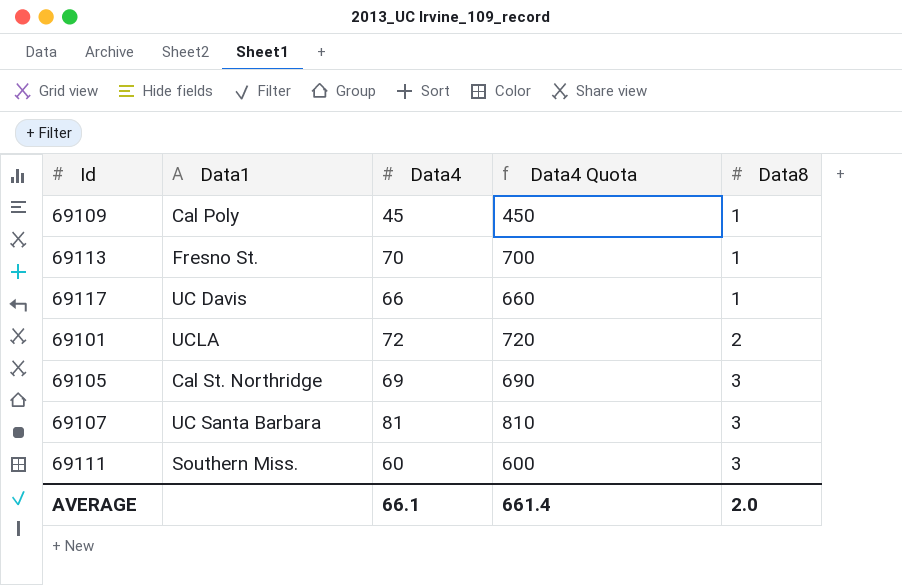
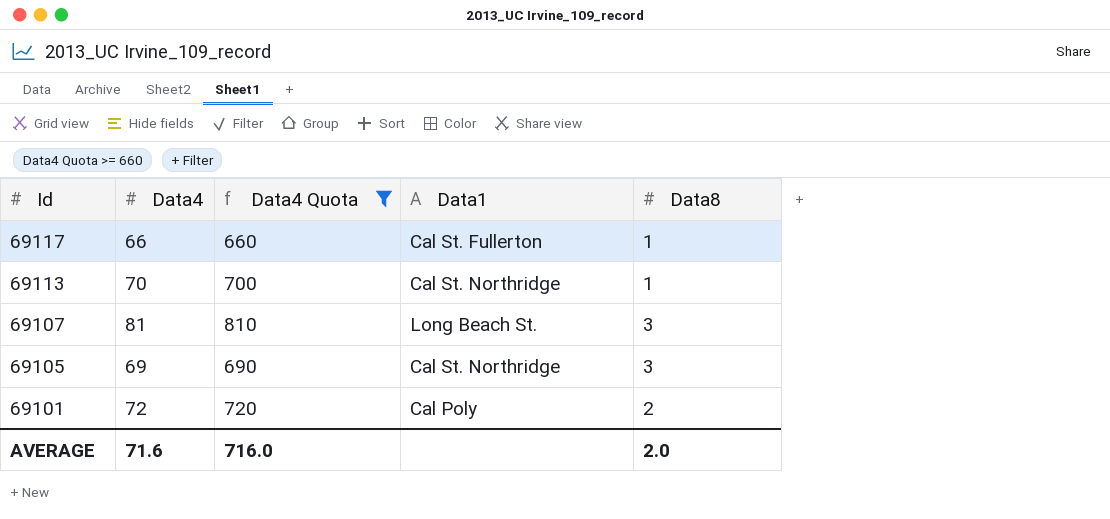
filter: none -> Data4 Quota >= 660
row order: Data8 ascending -> Id descending
column Data1 | position: 2 -> 4
69117 | Data1: UC Davis -> Cal St. Fullerton
69113 | Data1: Fresno St. -> Cal St. Northridge
69107 | Data1: UC Santa Barbara -> Long Beach St.
69101 | Data1: UCLA -> Cal Poly
AVERAGE | Data4: 66.1 -> 71.6
AVERAGE | Data4 Quota: 661.4 -> 716.0

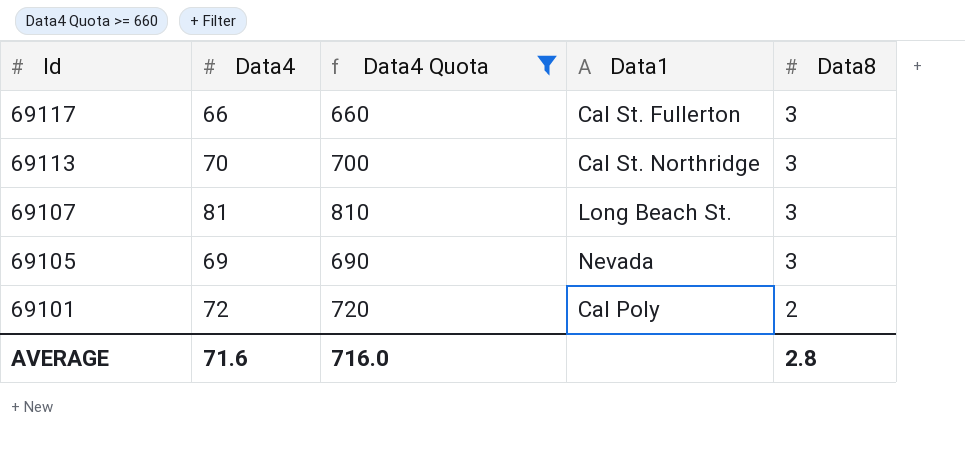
69117 | Data8: 1 -> 3
69113 | Data8: 1 -> 3
69105 | Data1: Cal St. Northridge -> Nevada
AVERAGE | Data8: 2.0 -> 2.8

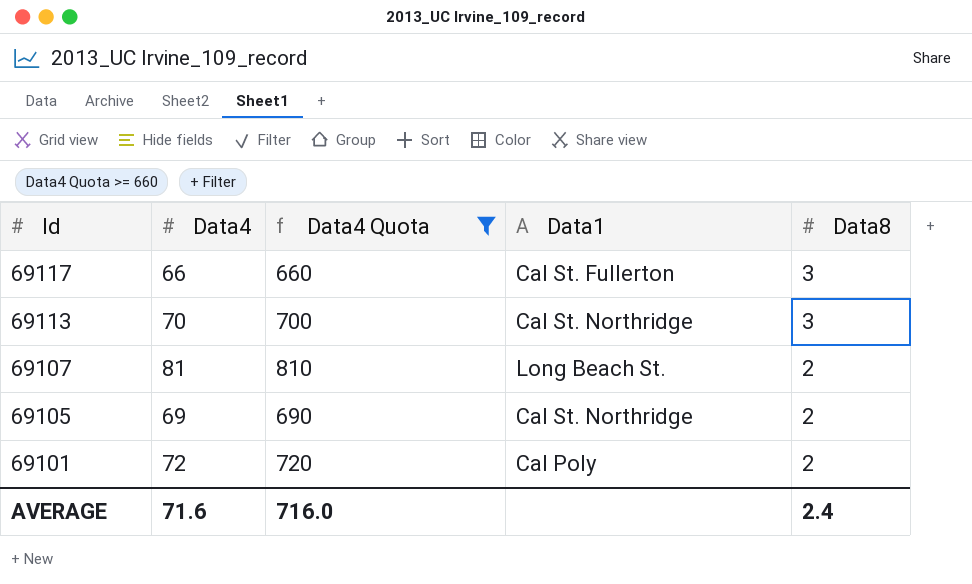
69107 | Data8: 3 -> 2
69105 | Data1: Nevada -> Cal St. Northridge
69105 | Data8: 3 -> 2
AVERAGE | Data8: 2.8 -> 2.4

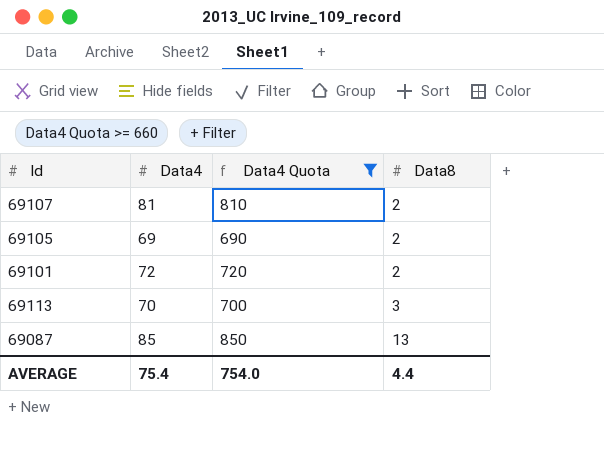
row order: Id descending -> Data8 ascending
column Data1 | position: 4 -> none
row 69117: 66 | 660 | Cal St. Fullerton | 3 -> none
row 69087: none -> 85 | 850 | 13
AVERAGE | Data4: 71.6 -> 75.4
AVERAGE | Data4 Quota: 716.0 -> 754.0
AVERAGE | Data8: 2.4 -> 4.4

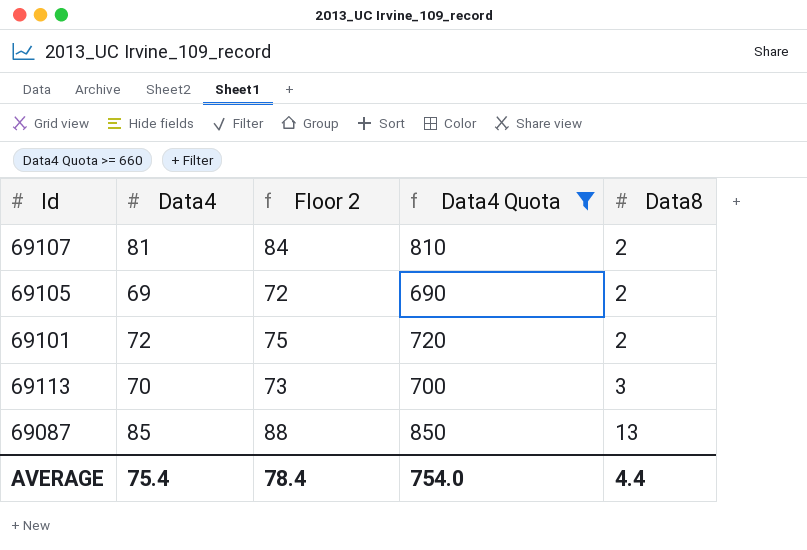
column Floor 2 | formula: none -> [Data4] + 3

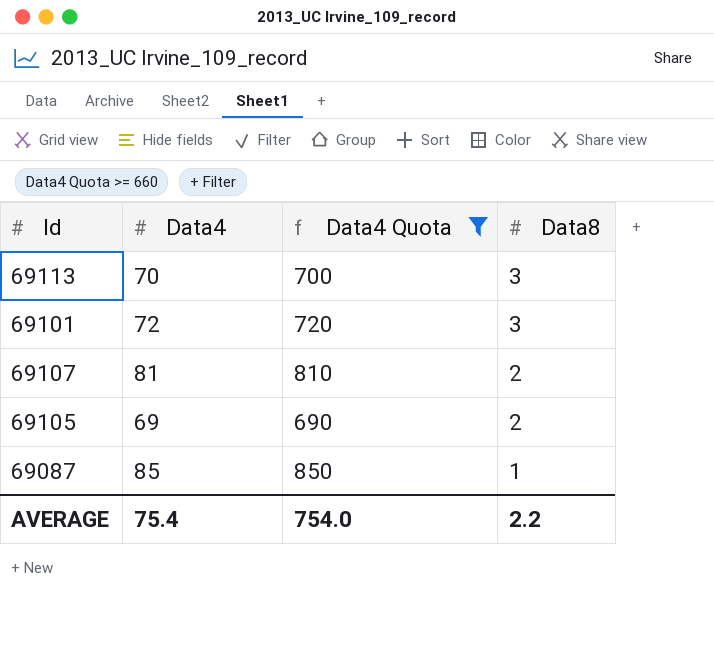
row order: Data8 ascending -> Data8 descending
column Floor 2 | formula: [Data4] + 3 -> none
69101 | Data8: 2 -> 3
69087 | Data8: 13 -> 1
AVERAGE | Data8: 4.4 -> 2.2

